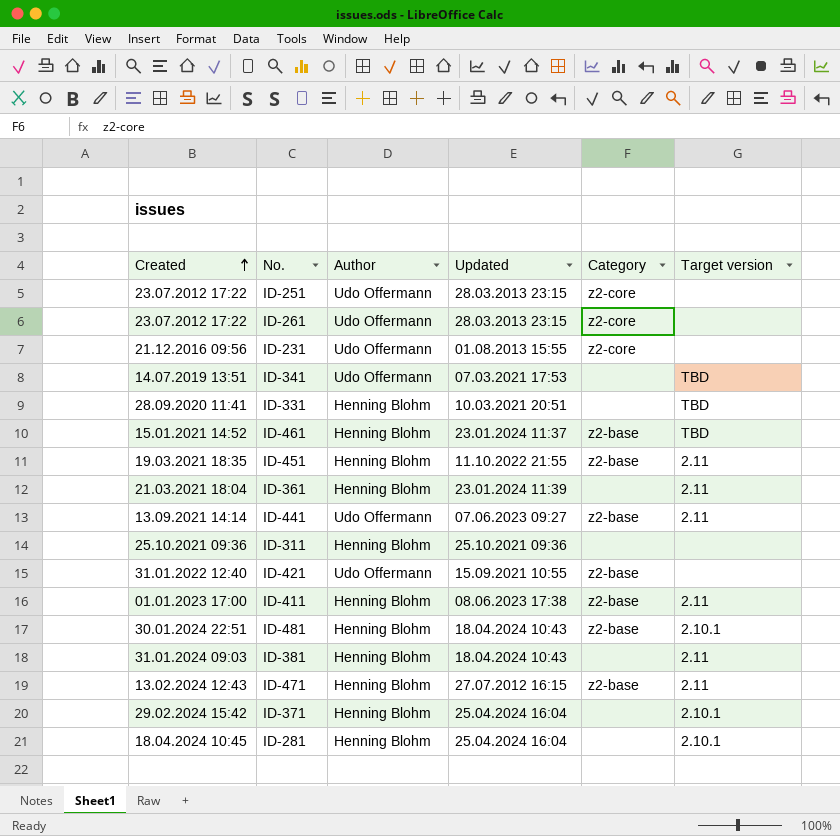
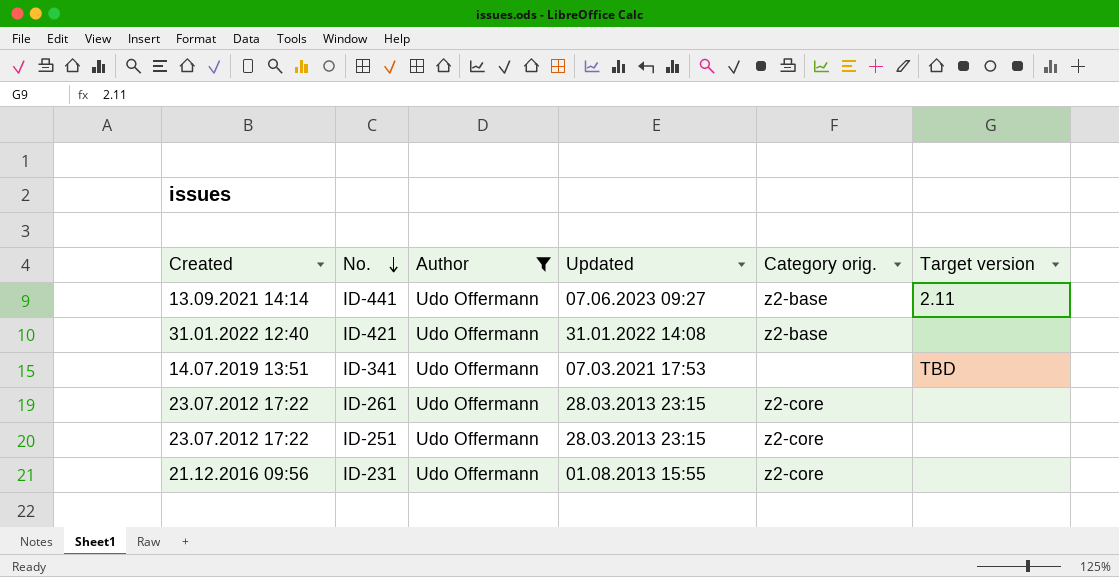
filter: none -> Author = Udo Offermann
row order: Created ascending -> No. descending
column name: Category -> Category orig.
ID-421 | Updated: 15.09.2021 10:55 -> 31.01.2022 14:08

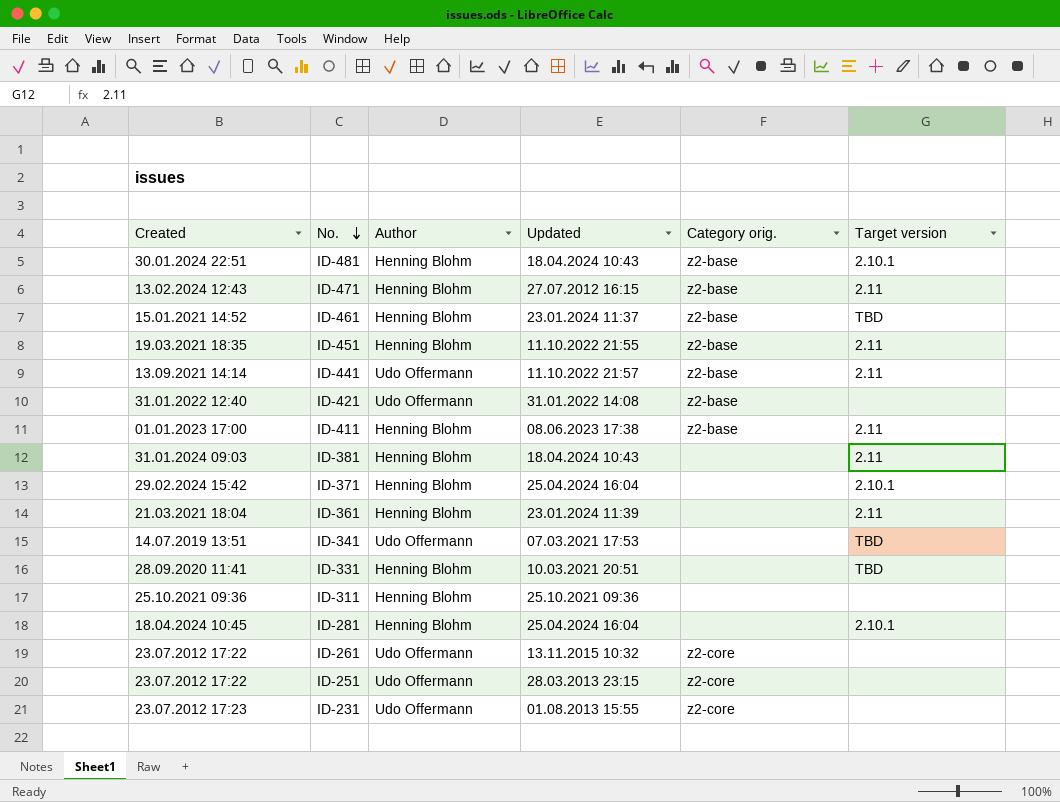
filter: Author = Udo Offermann -> none
ID-441 | Updated: 07.06.2023 09:27 -> 11.10.2022 21:57
ID-261 | Updated: 28.03.2013 23:15 -> 13.11.2015 10:32
ID-231 | Created: 21.12.2016 09:56 -> 23.07.2012 17:23

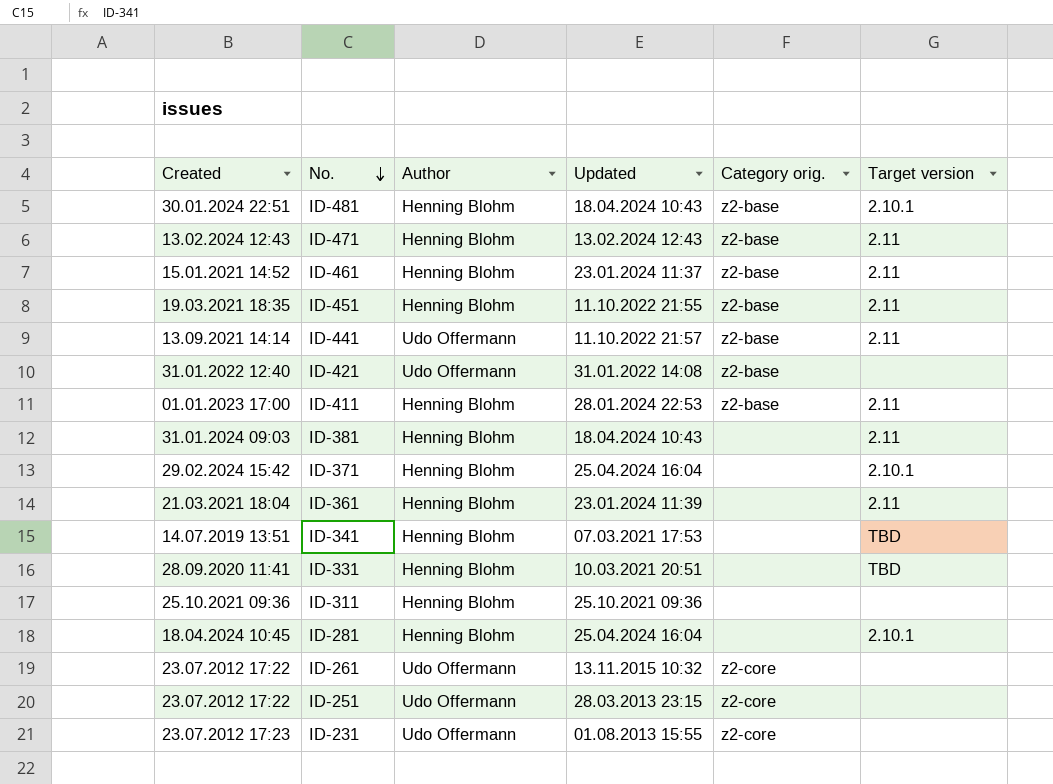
ID-471 | Updated: 27.07.2012 16:15 -> 13.02.2024 12:43
ID-461 | Target version: TBD -> 2.11
ID-411 | Updated: 08.06.2023 17:38 -> 28.01.2024 22:53
ID-341 | Author: Udo Offermann -> Henning Blohm

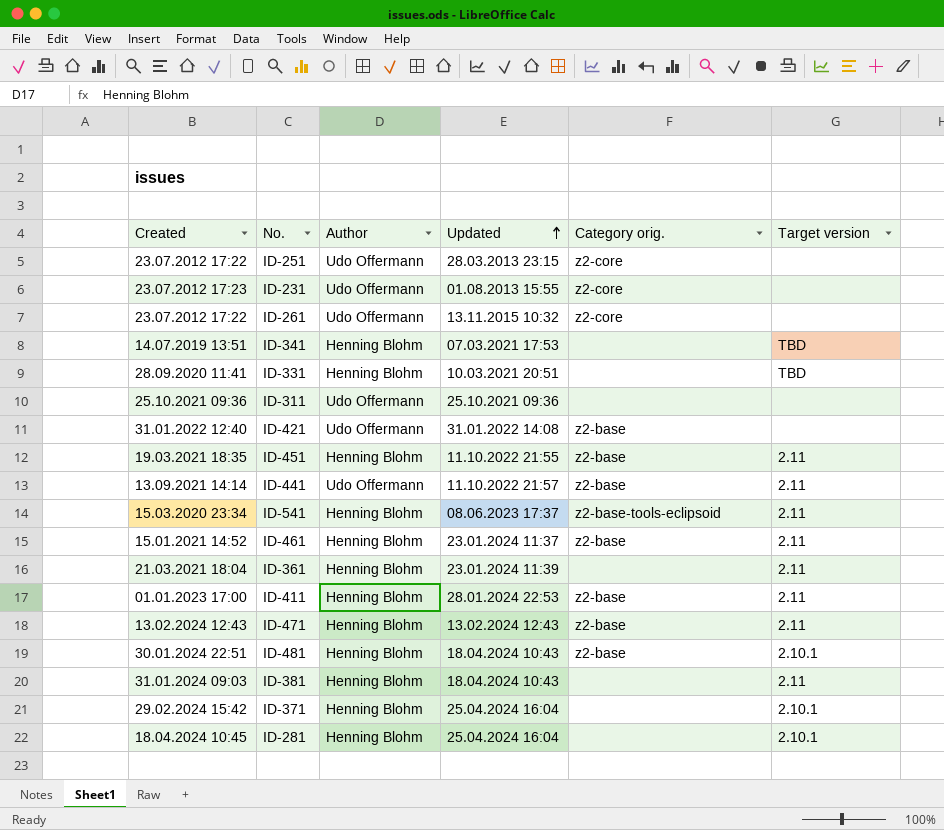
row order: No. descending -> Updated ascending
ID-311 | Author: Henning Blohm -> Udo Offermann
row ID-541: none -> 15.03.2020 23:34 | Henning Blohm | 08.06.2023 17:37 | z2-base-tools-eclipsoid | 2.11

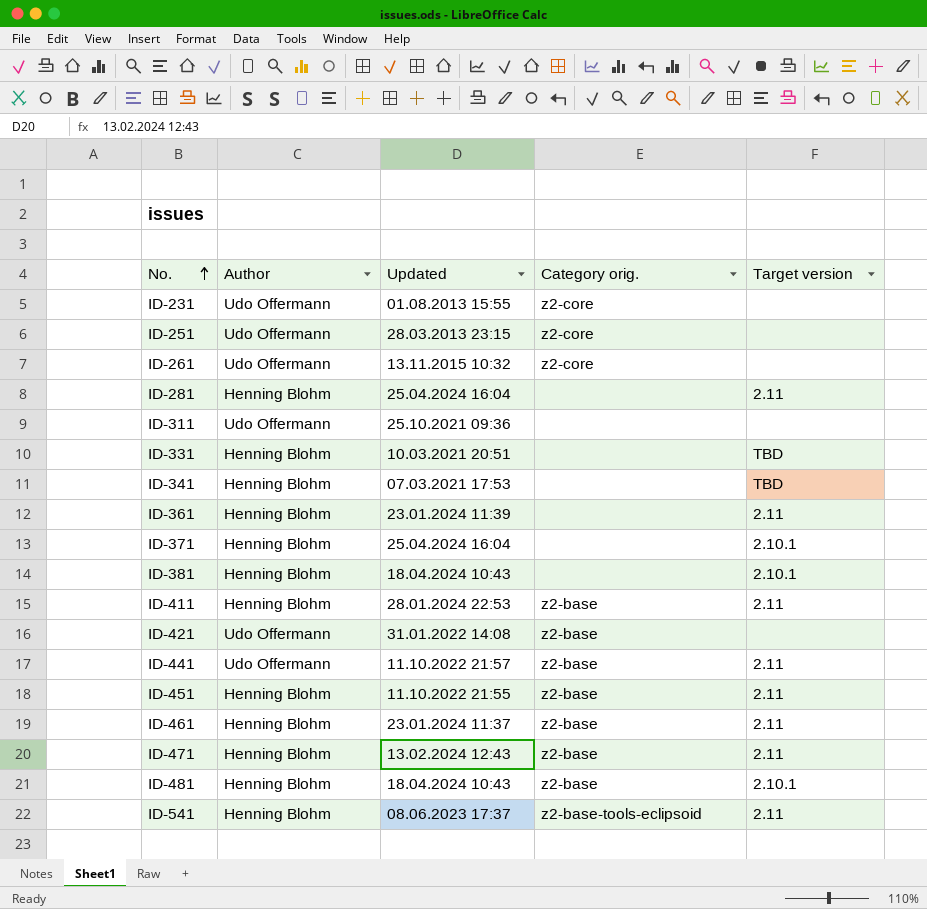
row order: Updated ascending -> No. ascending
column Created | position: 1 -> none
ID-281 | Target version: 2.10.1 -> 2.11
ID-381 | Target version: 2.11 -> 2.10.1

